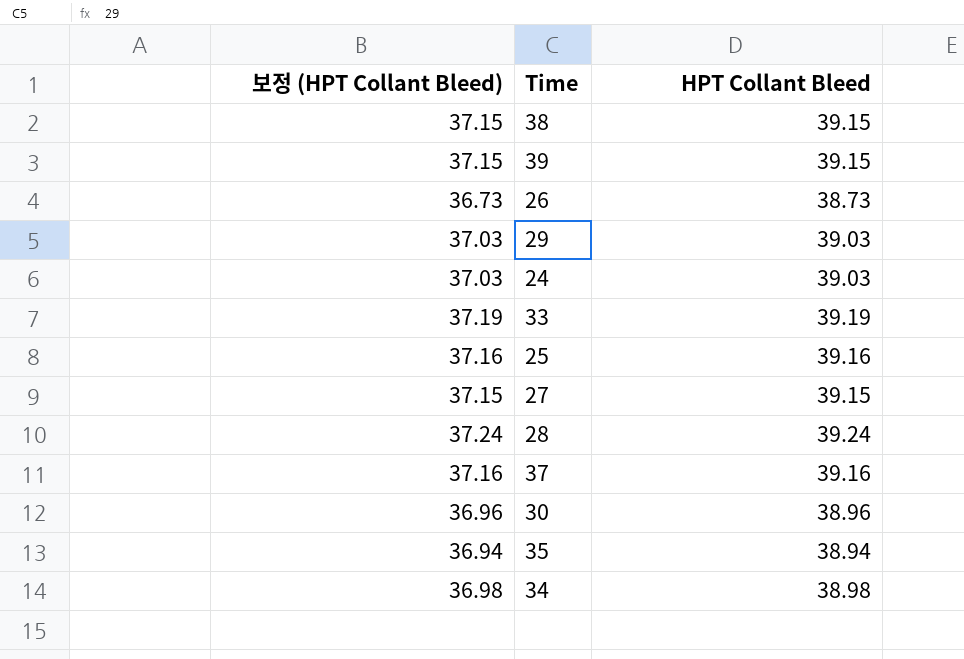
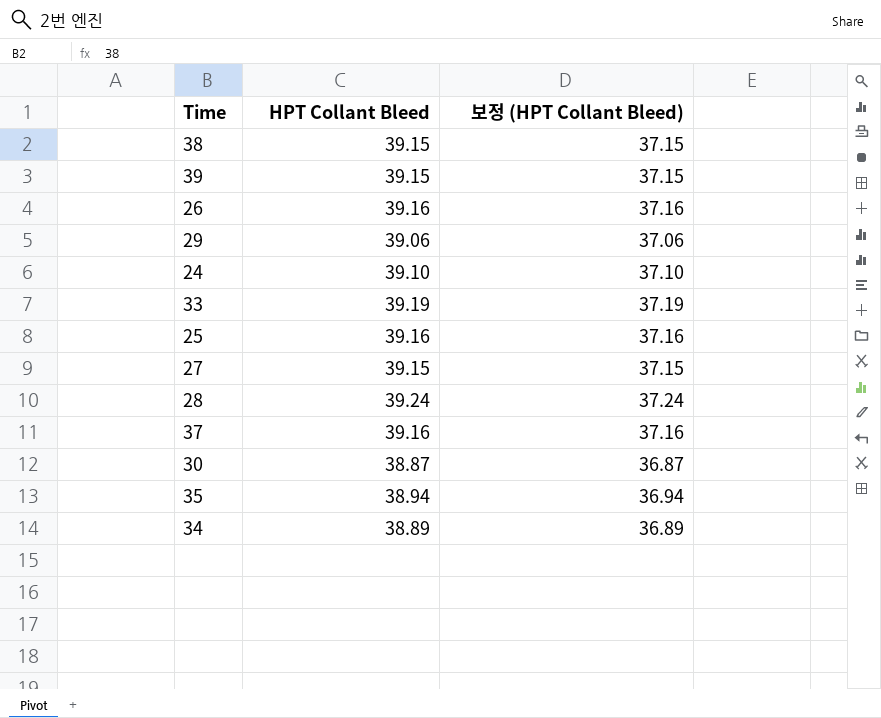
column 보정 (HPT Collant Bleed) | position: 1 -> 3
26 | HPT Collant Bleed: 38.73 -> 39.16
26 | 보정 (HPT Collant Bleed): 36.73 -> 37.16
29 | HPT Collant Bleed: 39.03 -> 39.06
29 | 보정 (HPT Collant Bleed): 37.03 -> 37.06
24 | HPT Collant Bleed: 39.03 -> 39.10
24 | 보정 (HPT Collant Bleed): 37.03 -> 37.10
30 | HPT Collant Bleed: 38.96 -> 38.87
30 | 보정 (HPT Collant Bleed): 36.96 -> 36.87
34 | HPT Collant Bleed: 38.98 -> 38.89
34 | 보정 (HPT Collant Bleed): 36.98 -> 36.89

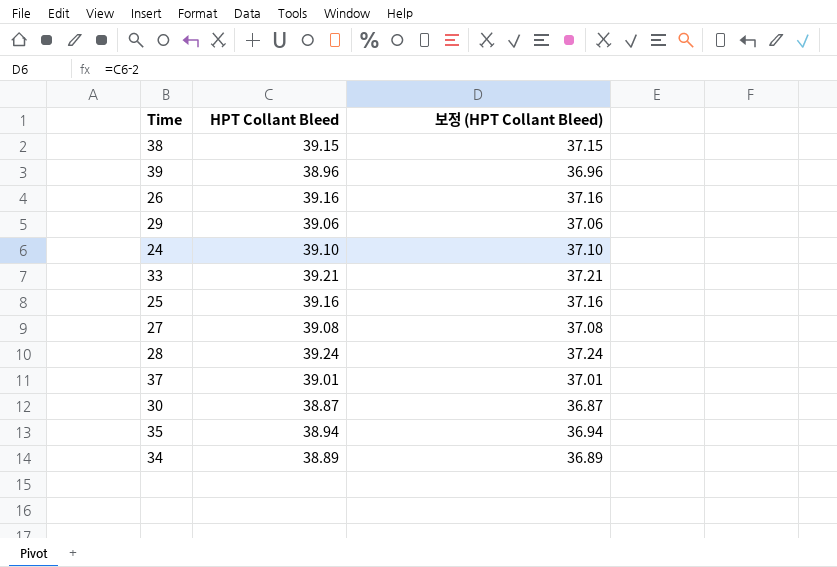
39 | HPT Collant Bleed: 39.15 -> 38.96
39 | 보정 (HPT Collant Bleed): 37.15 -> 36.96
33 | HPT Collant Bleed: 39.19 -> 39.21
33 | 보정 (HPT Collant Bleed): 37.19 -> 37.21
27 | HPT Collant Bleed: 39.15 -> 39.08
27 | 보정 (HPT Collant Bleed): 37.15 -> 37.08
37 | HPT Collant Bleed: 39.16 -> 39.01
37 | 보정 (HPT Collant Bleed): 37.16 -> 37.01

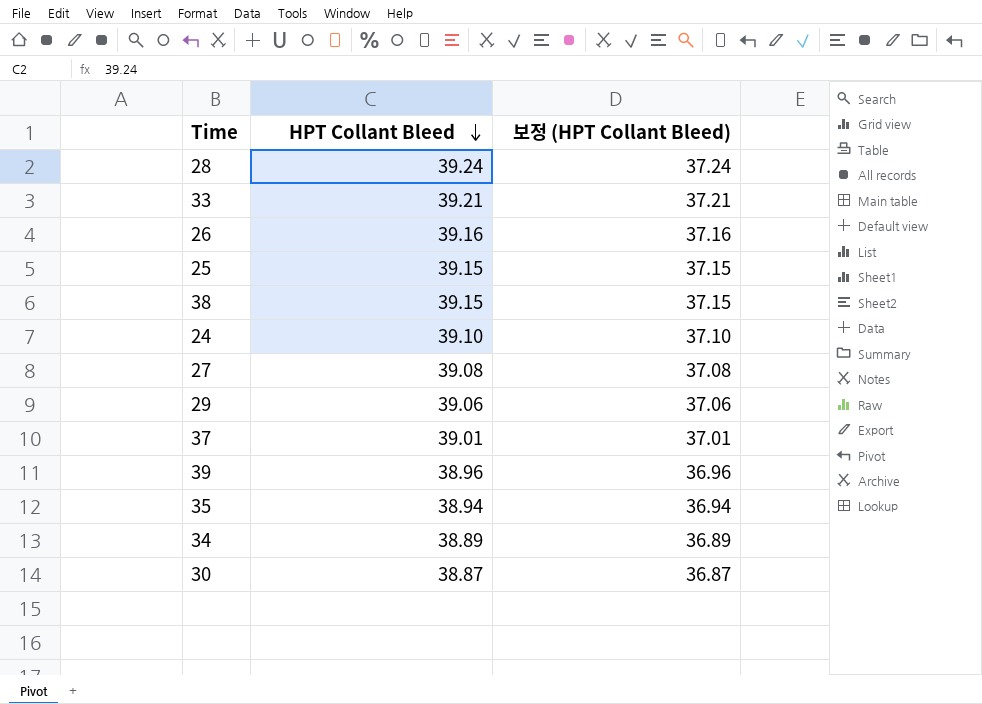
row order: none -> HPT Collant Bleed descending
25 | HPT Collant Bleed: 39.16 -> 39.15
25 | 보정 (HPT Collant Bleed): 37.16 -> 37.15

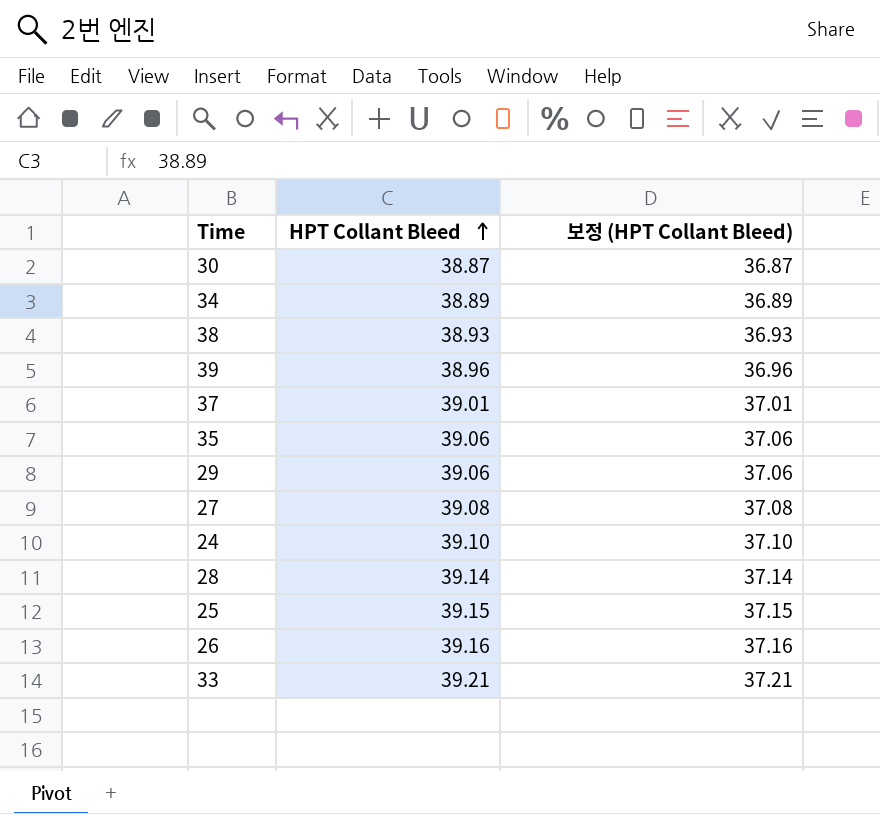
row order: HPT Collant Bleed descending -> HPT Collant Bleed ascending
38 | HPT Collant Bleed: 39.15 -> 38.93
38 | 보정 (HPT Collant Bleed): 37.15 -> 36.93
35 | HPT Collant Bleed: 38.94 -> 39.06
35 | 보정 (HPT Collant Bleed): 36.94 -> 37.06
28 | HPT Collant Bleed: 39.24 -> 39.14
28 | 보정 (HPT Collant Bleed): 37.24 -> 37.14

